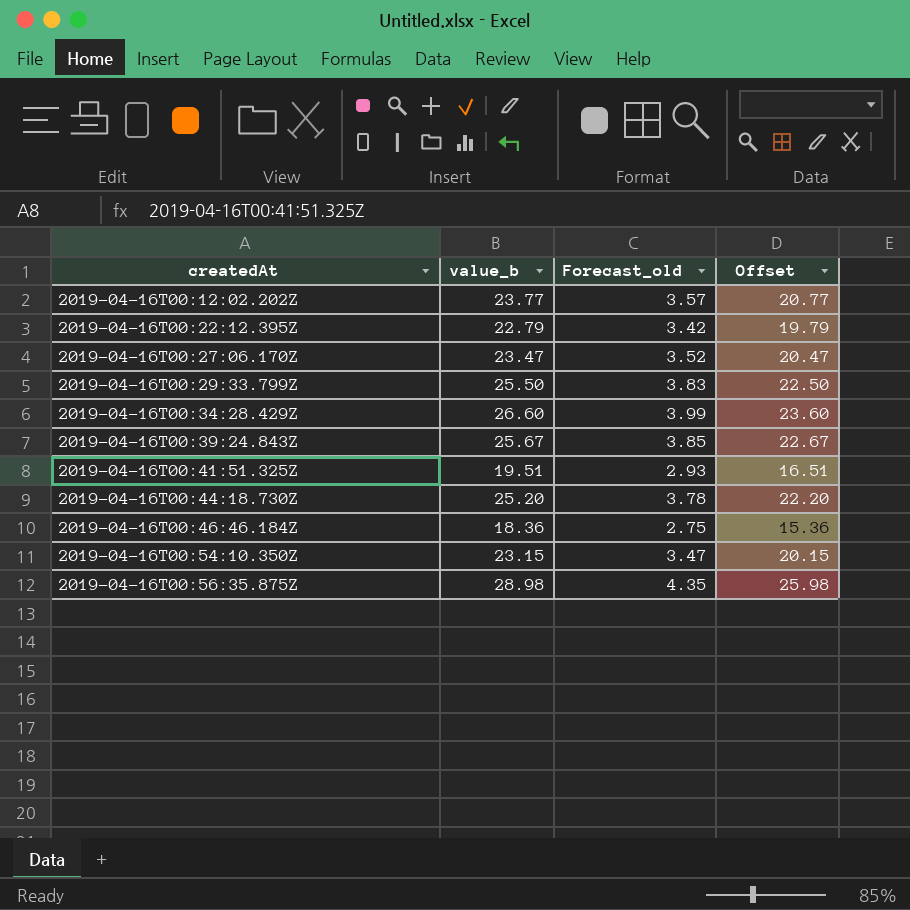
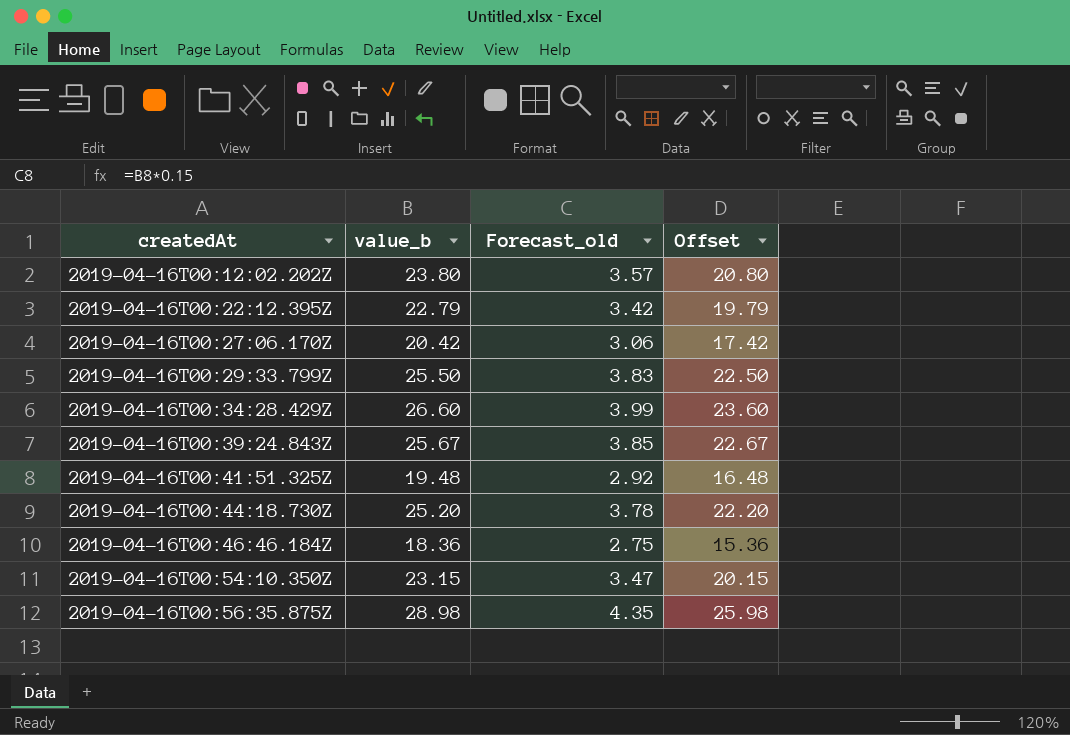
2019-04-16T00:12:02.202Z | value_b: 23.77 -> 23.80
2019-04-16T00:12:02.202Z | Offset: 20.77 -> 20.80
2019-04-16T00:27:06.170Z | value_b: 23.47 -> 20.42
2019-04-16T00:27:06.170Z | Forecast_old: 3.52 -> 3.06
2019-04-16T00:27:06.170Z | Offset: 20.47 -> 17.42
2019-04-16T00:41:51.325Z | value_b: 19.51 -> 19.48
2019-04-16T00:41:51.325Z | Forecast_old: 2.93 -> 2.92
2019-04-16T00:41:51.325Z | Offset: 16.51 -> 16.48

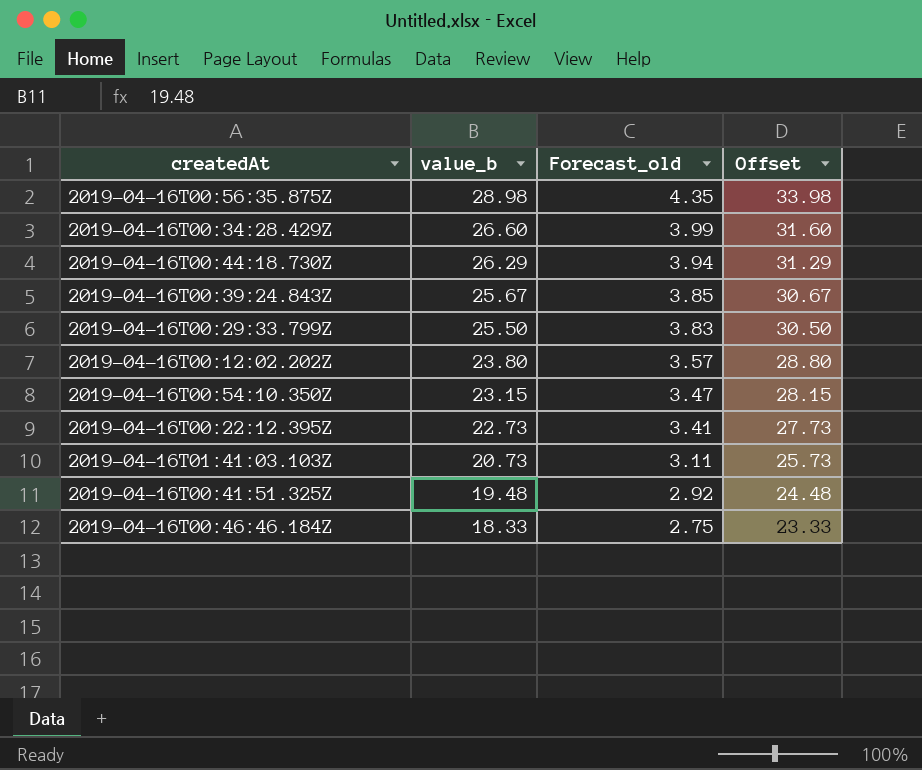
row order: createdAt ascending -> value_b descending
column Offset | formula: [value_b] - 3 -> [value_b] + 5
row 2019-04-16T00:27:06.170Z: 20.42 | 3.06 | 17.42 -> none
2019-04-16T00:44:18.730Z | value_b: 25.20 -> 26.29
2019-04-16T00:44:18.730Z | Forecast_old: 3.78 -> 3.94
2019-04-16T00:22:12.395Z | value_b: 22.79 -> 22.73
2019-04-16T00:22:12.395Z | Forecast_old: 3.42 -> 3.41
row 2019-04-16T01:41:03.103Z: none -> 20.73 | 3.11 | 25.73
2019-04-16T00:46:46.184Z | value_b: 18.36 -> 18.33

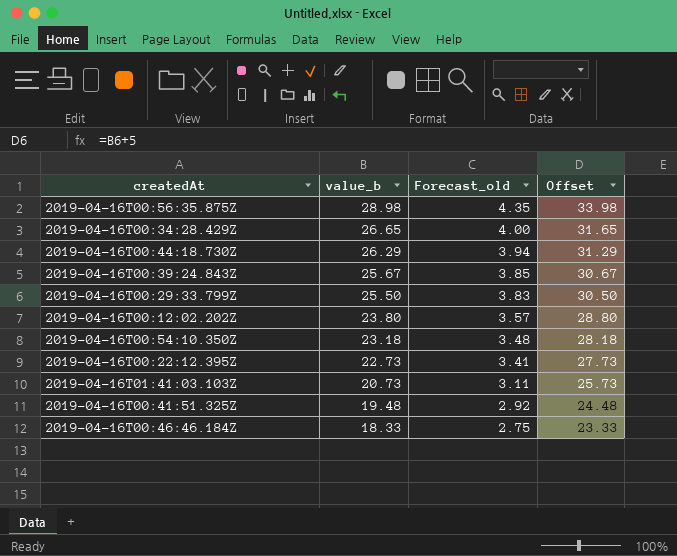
2019-04-16T00:34:28.429Z | value_b: 26.60 -> 26.65
2019-04-16T00:34:28.429Z | Forecast_old: 3.99 -> 4.00
2019-04-16T00:34:28.429Z | Offset: 31.60 -> 31.65
2019-04-16T00:54:10.350Z | value_b: 23.15 -> 23.18
2019-04-16T00:54:10.350Z | Forecast_old: 3.47 -> 3.48
2019-04-16T00:54:10.350Z | Offset: 28.15 -> 28.18

